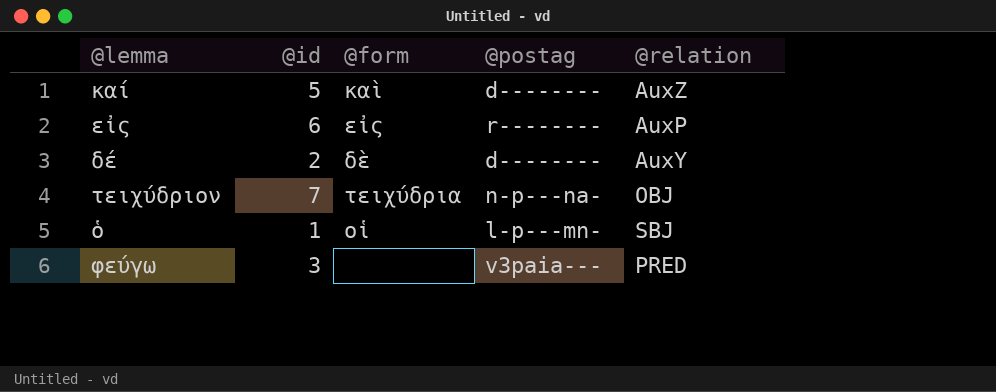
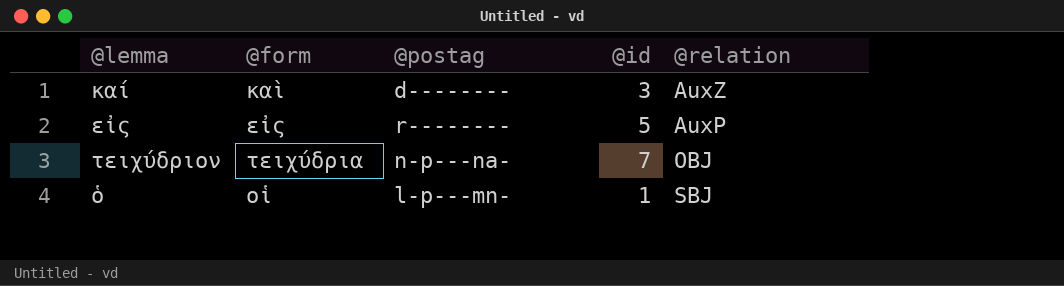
column @id | position: 2 -> 4
row δέ: 2 | δὲ | d-------- | AuxY -> none
row φεύγω: 3 | none | v3paia--- | PRED -> none
καί | @id: 5 -> 3
εἰς | @id: 6 -> 5

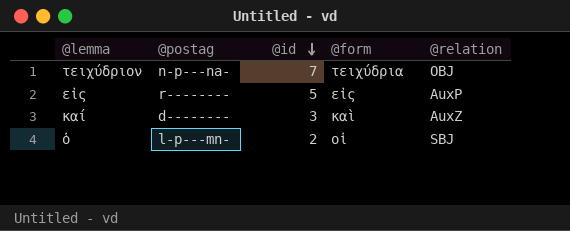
row order: none -> @id descending
column @form | position: 2 -> 4
ὁ | @id: 1 -> 2

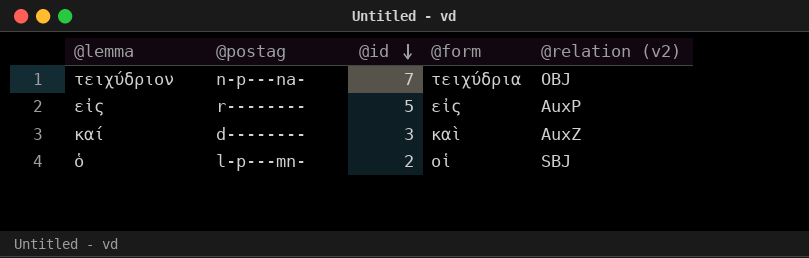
column name: @relation -> @relation (v2)

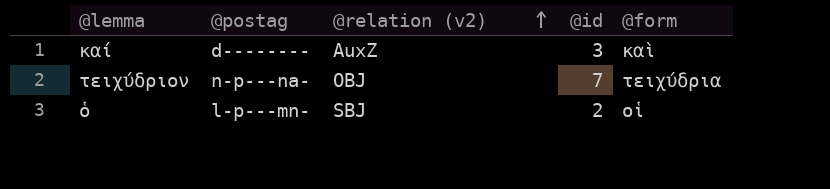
row order: @id descending -> @relation (v2) ascending
column @relation (v2) | position: 5 -> 3
row εἰς: r-------- | 5 | εἰς | AuxP -> none

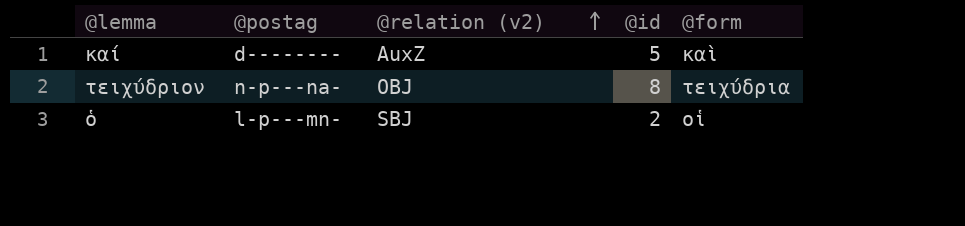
καί | @id: 3 -> 5
τειχύδριον | @id: 7 -> 8

